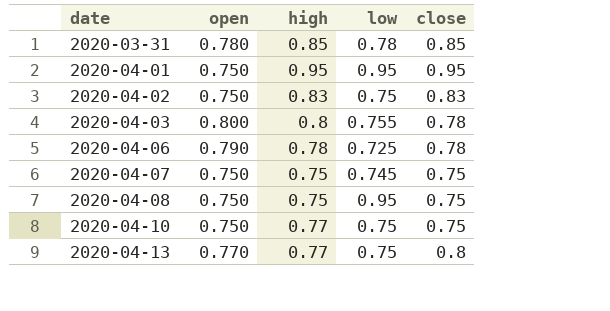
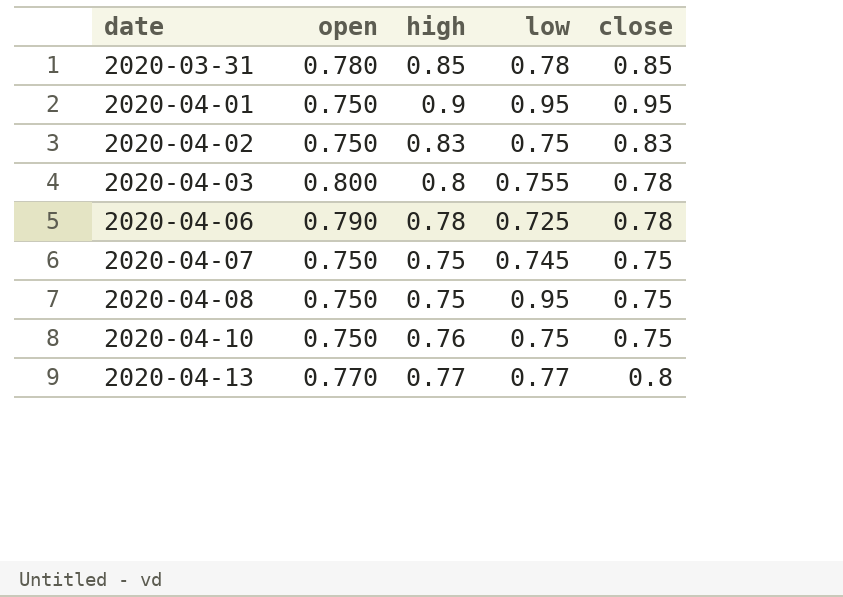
2020-04-01 | high: 0.95 -> 0.9
2020-04-10 | high: 0.77 -> 0.76
2020-04-13 | low: 0.75 -> 0.77

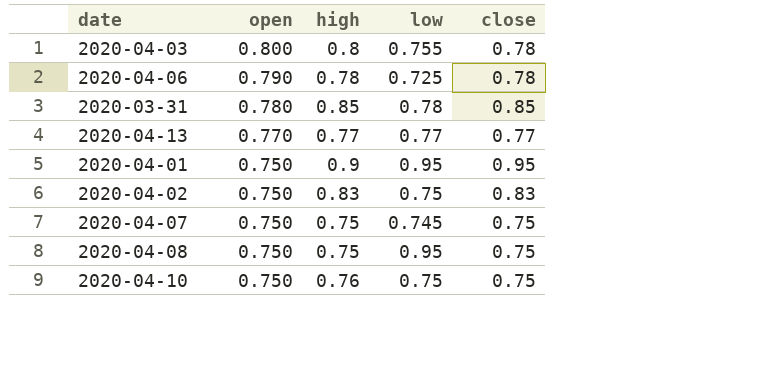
row order: date ascending -> open descending
2020-04-13 | close: 0.8 -> 0.77

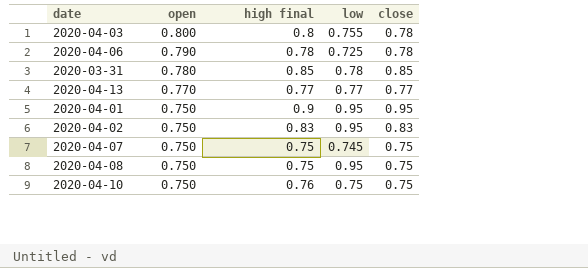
column name: high -> high final
2020-04-02 | low: 0.75 -> 0.95

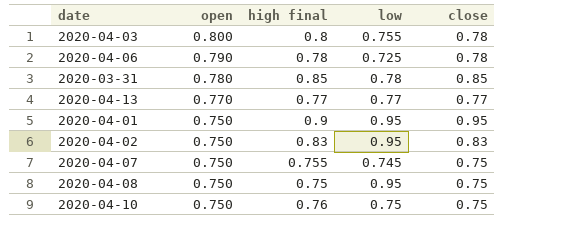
2020-04-07 | high final: 0.75 -> 0.755

